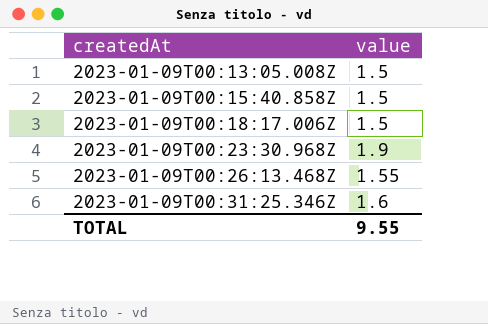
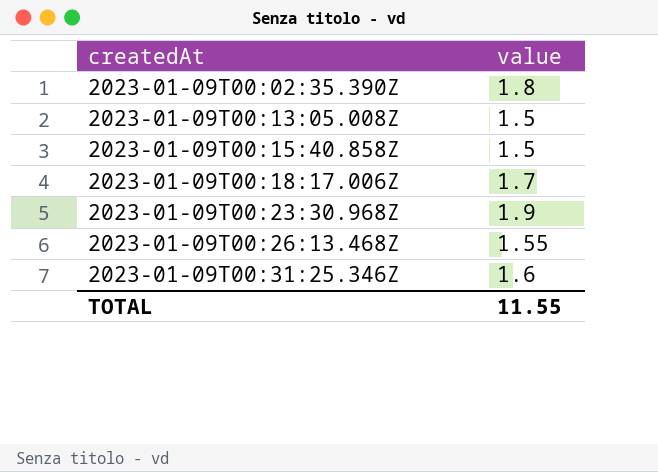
row 2023-01-09T00:02:35.390Z: none -> 1.8
2023-01-09T00:18:17.006Z | value: 1.5 -> 1.7
TOTAL | value: 9.55 -> 11.55

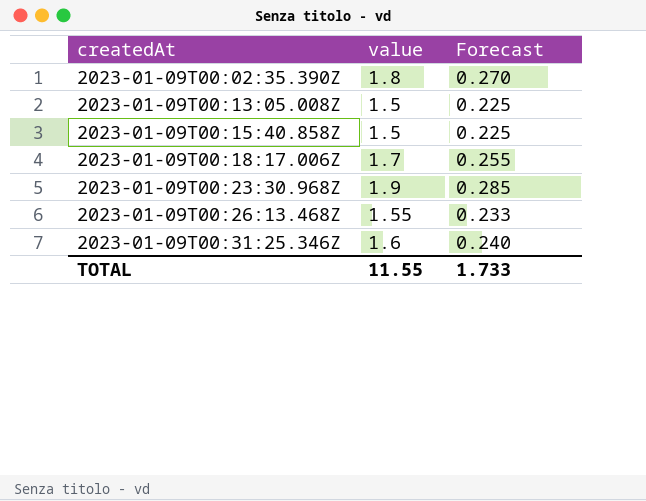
column Forecast | formula: none -> [value] * 0.15

